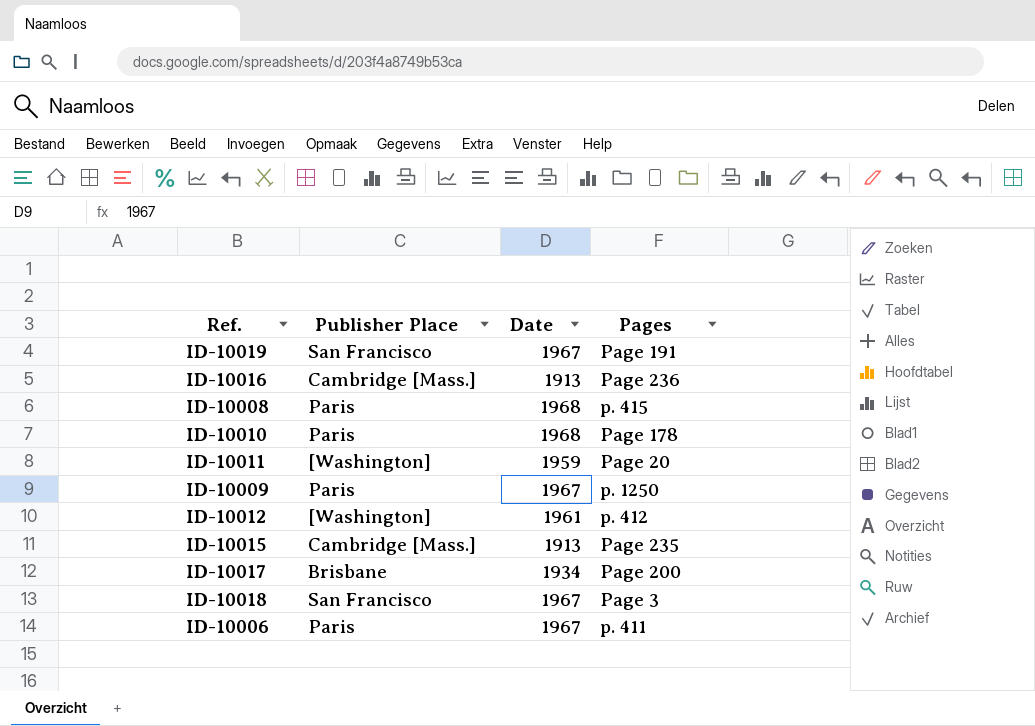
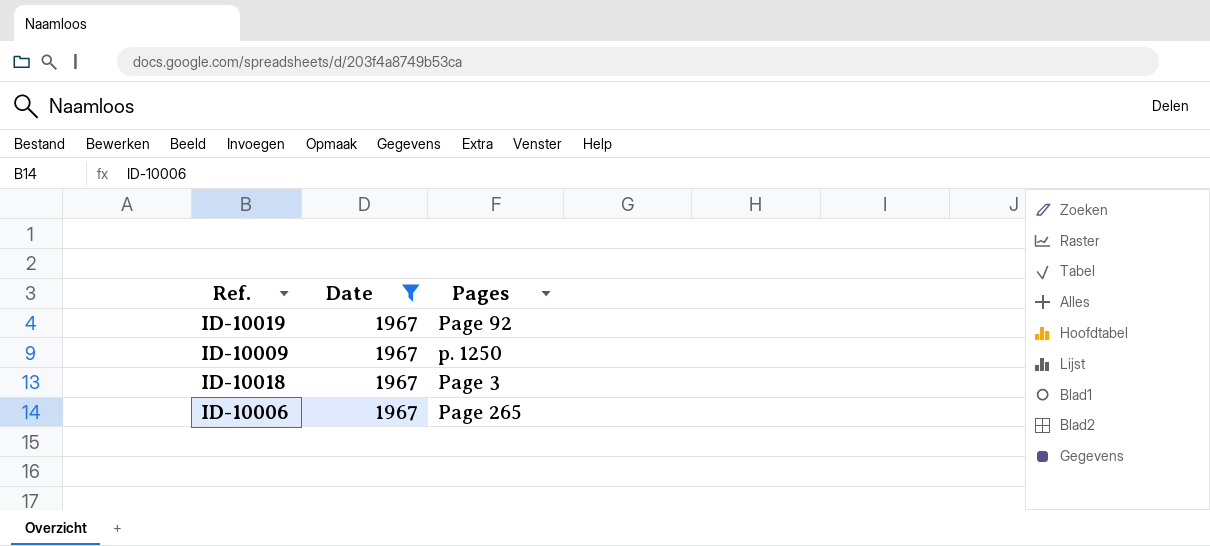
filter: none -> Date = 1967
column Publisher Place | position: 2 -> none
ID-10019 | Pages: Page 191 -> Page 92
ID-10006 | Pages: p. 411 -> Page 265

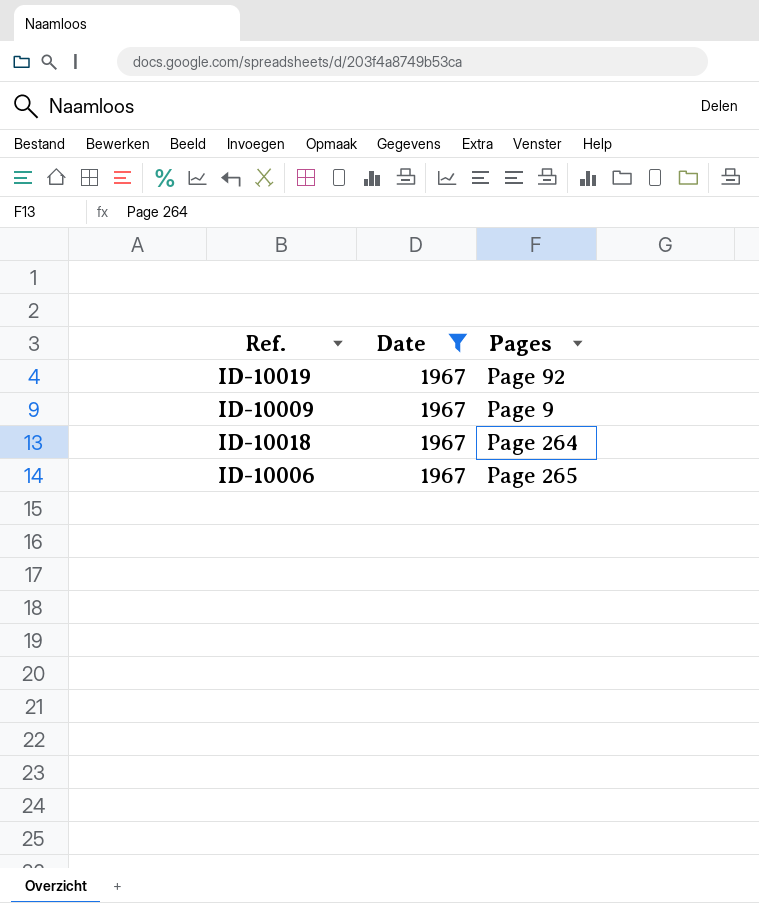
ID-10009 | Pages: p. 1250 -> Page 9
ID-10018 | Pages: Page 3 -> Page 264

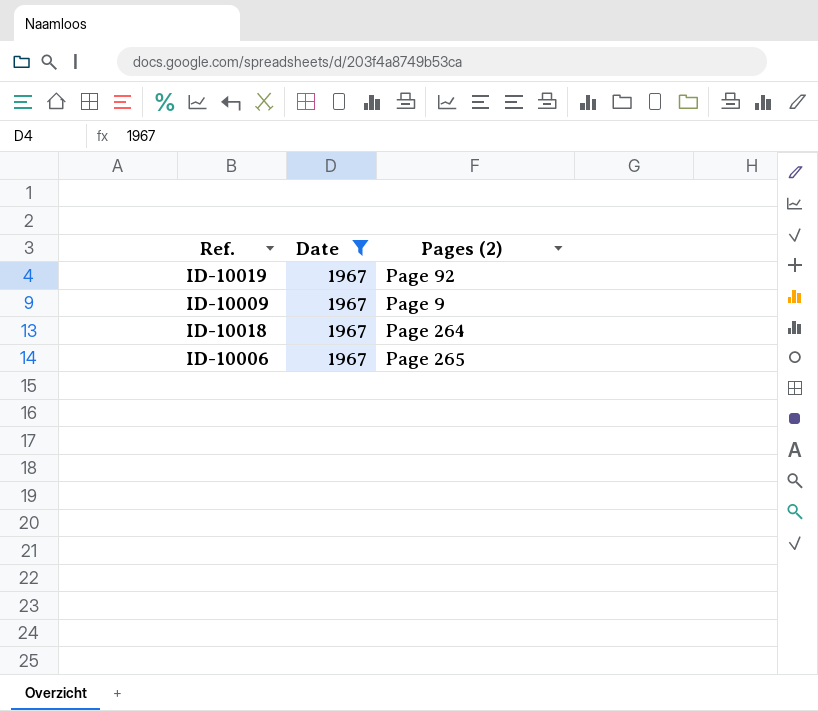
column name: Pages -> Pages (2)

